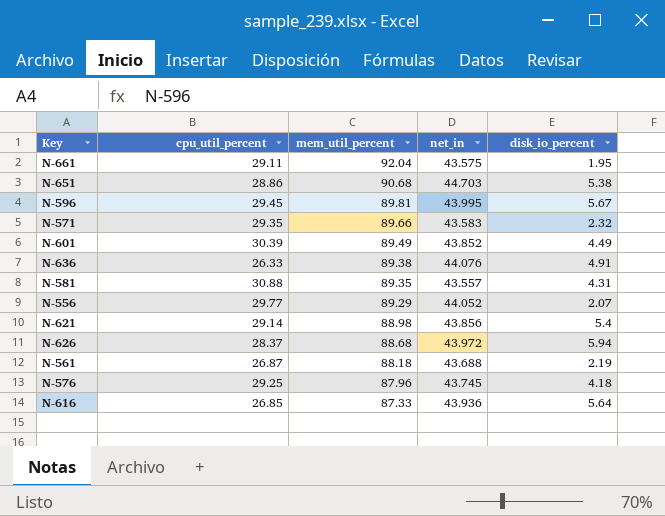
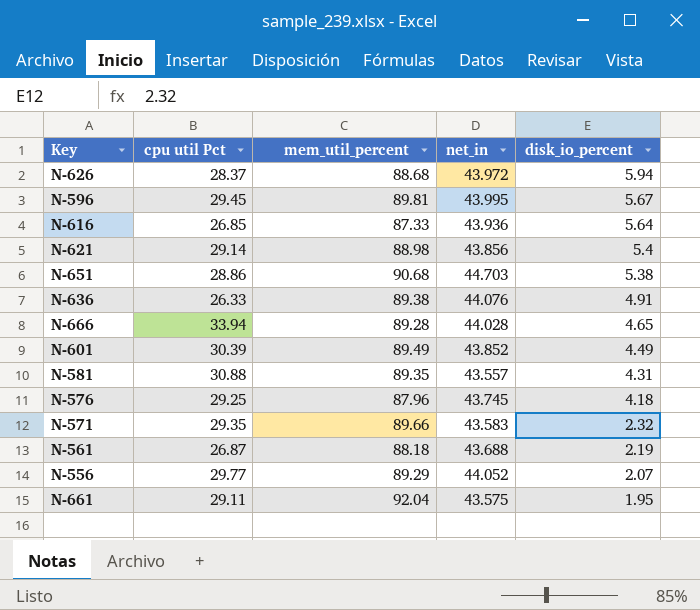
row order: mem_util_percent descending -> disk_io_percent descending
column name: cpu_util_percent -> cpu util Pct
row N-666: none -> 33.94 | 89.28 | 44.028 | 4.65

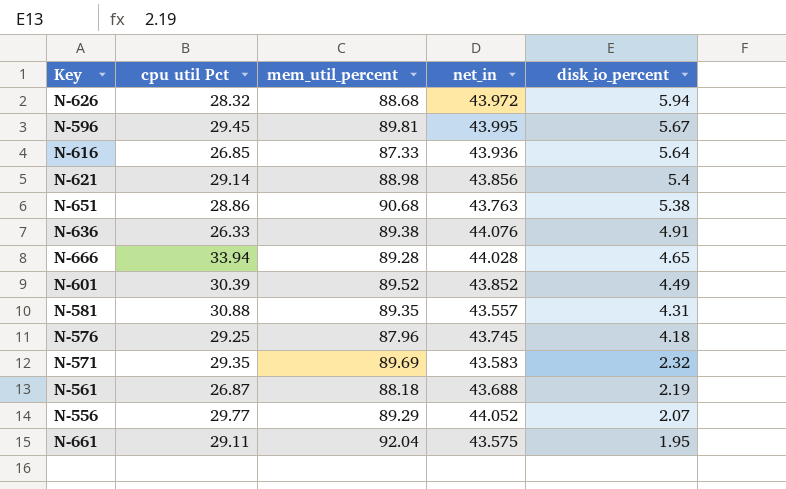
N-626 | cpu util Pct: 28.37 -> 28.32
N-651 | net_in: 44.703 -> 43.763
N-601 | mem_util_percent: 89.49 -> 89.52
N-571 | mem_util_percent: 89.66 -> 89.69

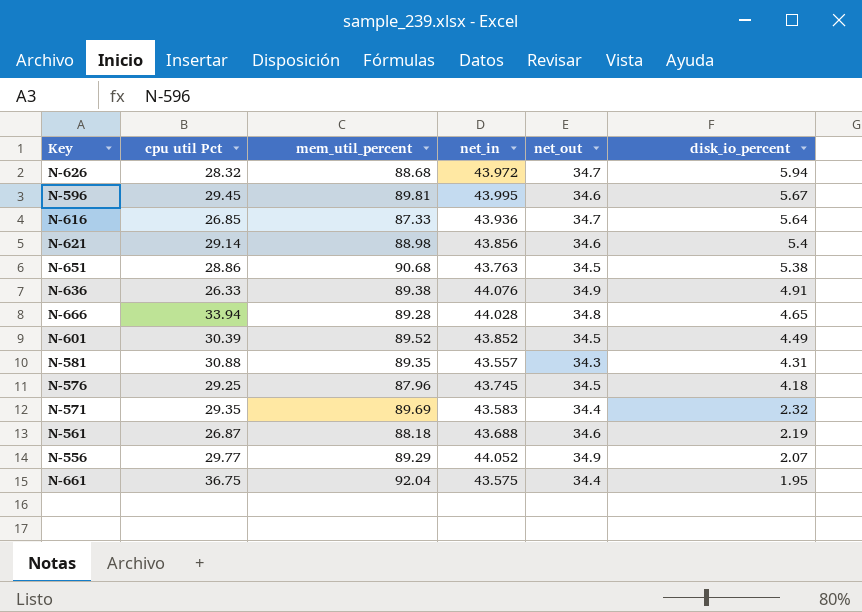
column net_out | position: none -> 5
N-661 | cpu util Pct: 29.11 -> 36.75

